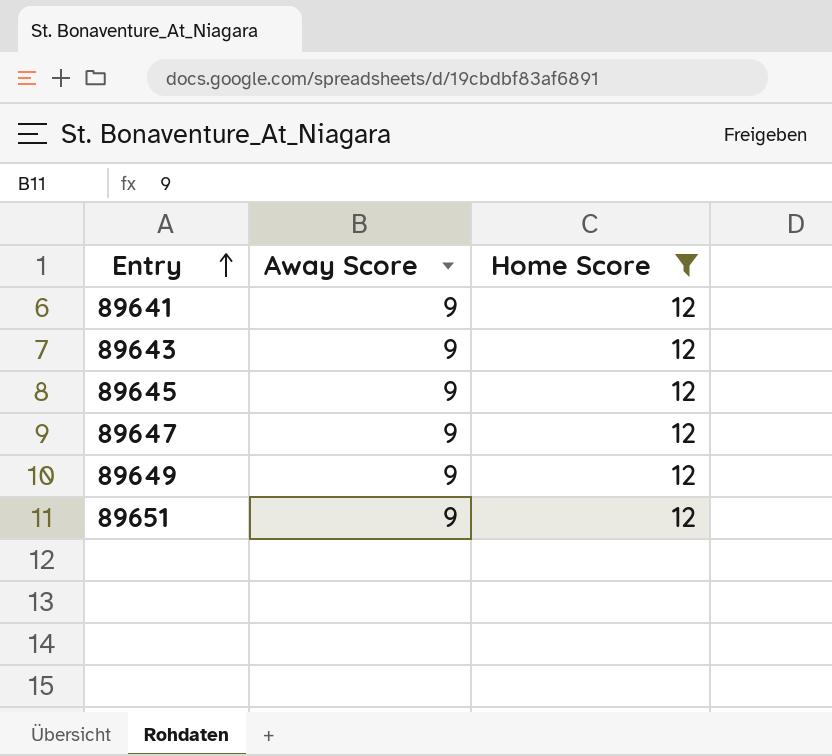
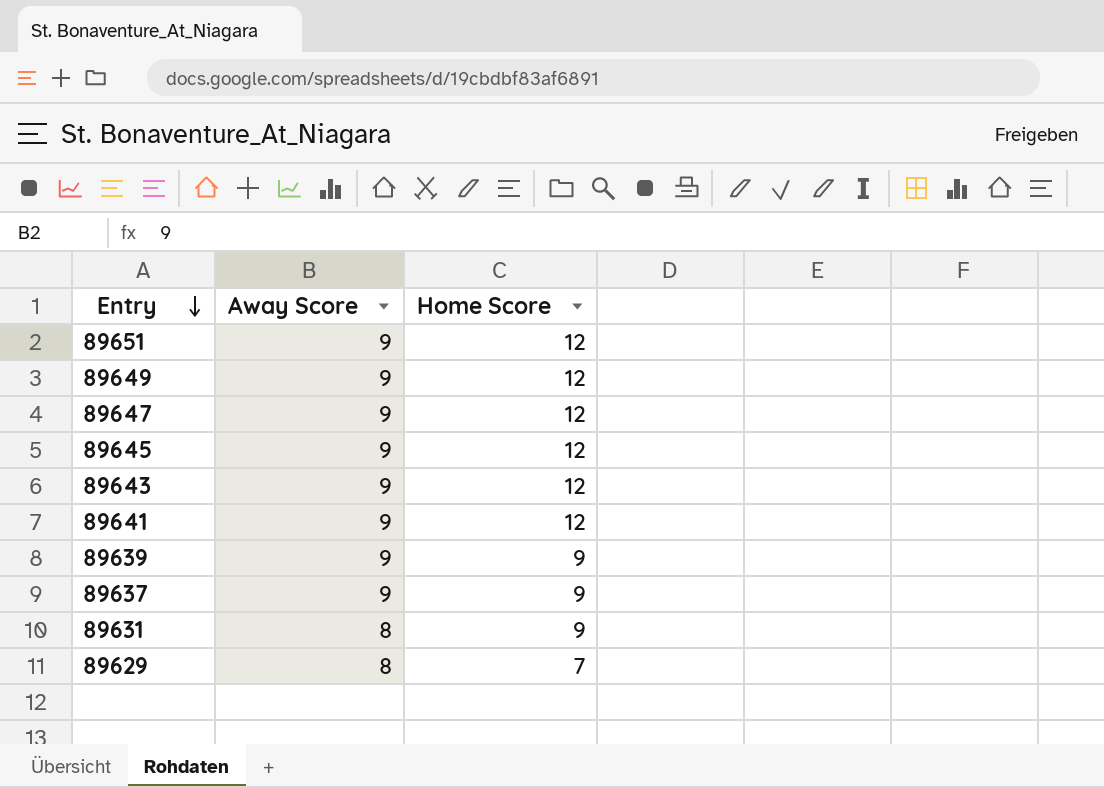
filter: Home Score = 12 -> none
row order: Entry ascending -> Entry descending

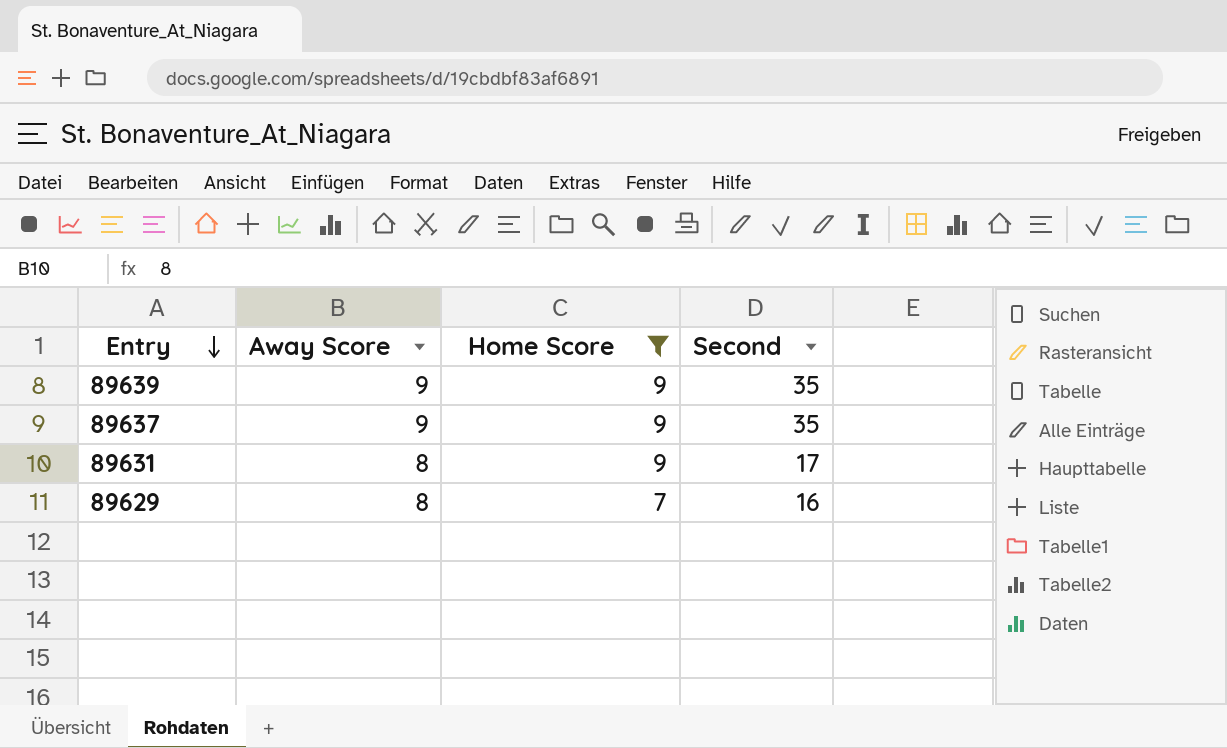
filter: none -> Home Score != 12
column Second | position: none -> 4

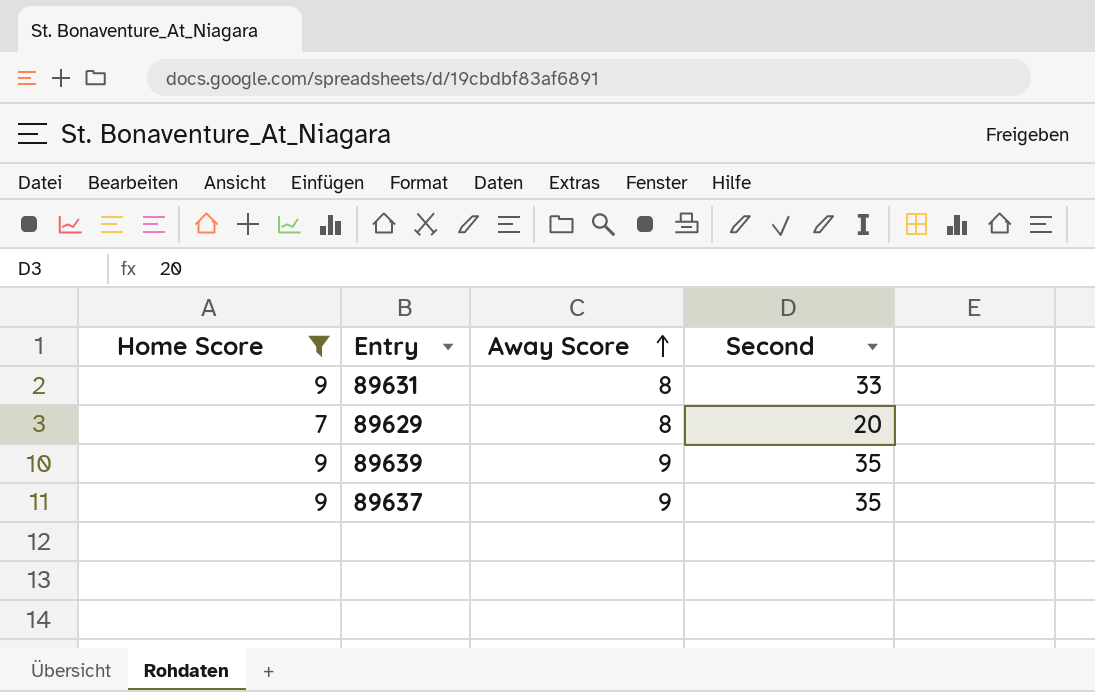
row order: Entry descending -> Away Score ascending
column Home Score | position: 3 -> 1
89631 | Second: 17 -> 33
89629 | Second: 16 -> 20

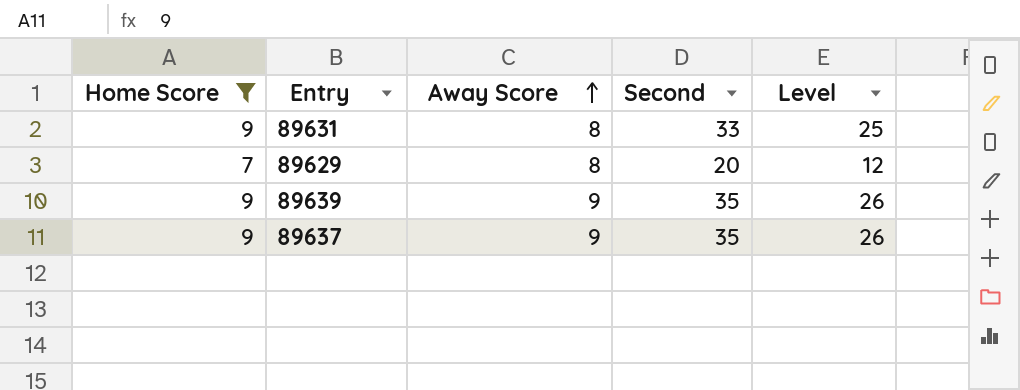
column Level | formula: none -> [Second] - [Away Score]

